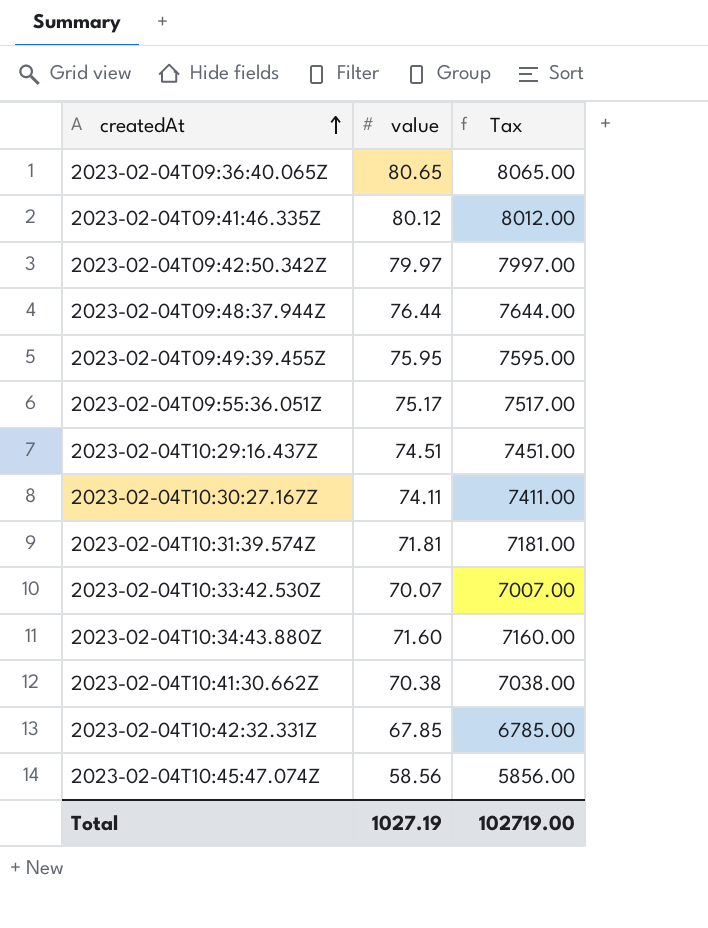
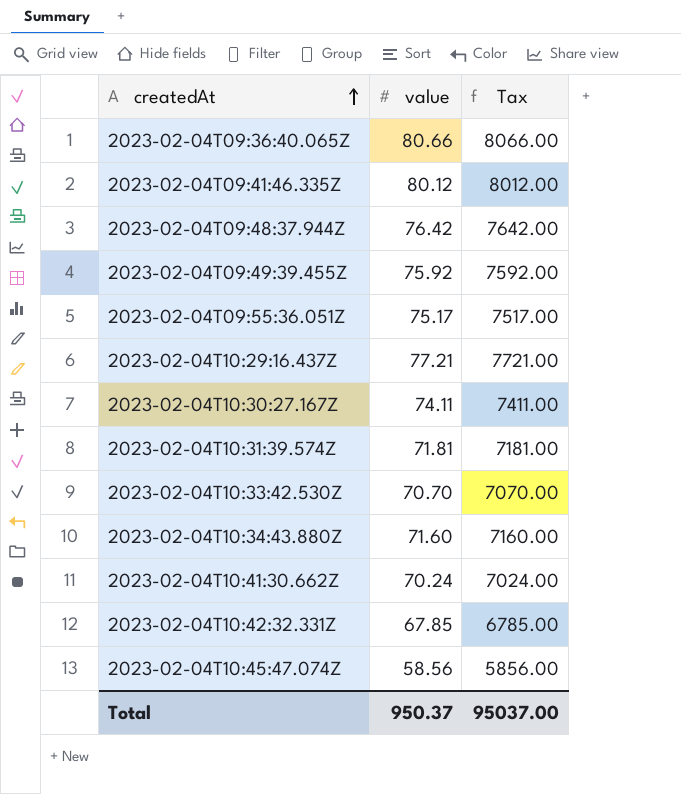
row 2023-02-04T09:42:50.342Z: 79.97 | 7997.00 -> none
2023-02-04T09:36:40.065Z | value: 80.65 -> 80.66
2023-02-04T09:36:40.065Z | Tax: 8065.00 -> 8066.00
2023-02-04T09:48:37.944Z | value: 76.44 -> 76.42
2023-02-04T09:48:37.944Z | Tax: 7644.00 -> 7642.00
2023-02-04T09:49:39.455Z | value: 75.95 -> 75.92
2023-02-04T09:49:39.455Z | Tax: 7595.00 -> 7592.00
2023-02-04T10:29:16.437Z | value: 74.51 -> 77.21
2023-02-04T10:29:16.437Z | Tax: 7451.00 -> 7721.00
2023-02-04T10:33:42.530Z | value: 70.07 -> 70.70
2023-02-04T10:33:42.530Z | Tax: 7007.00 -> 7070.00
2023-02-04T10:41:30.662Z | value: 70.38 -> 70.24
2023-02-04T10:41:30.662Z | Tax: 7038.00 -> 7024.00
Total | value: 1027.19 -> 950.37
Total | Tax: 102719.00 -> 95037.00

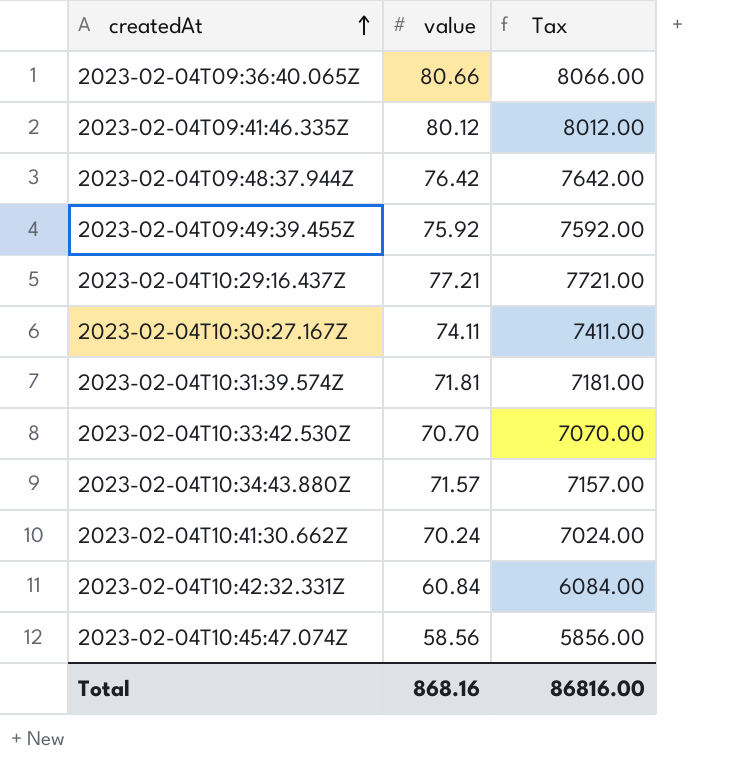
row 2023-02-04T09:55:36.051Z: 75.17 | 7517.00 -> none
2023-02-04T10:34:43.880Z | value: 71.60 -> 71.57
2023-02-04T10:34:43.880Z | Tax: 7160.00 -> 7157.00
2023-02-04T10:42:32.331Z | value: 67.85 -> 60.84
2023-02-04T10:42:32.331Z | Tax: 6785.00 -> 6084.00
Total | value: 950.37 -> 868.16
Total | Tax: 95037.00 -> 86816.00

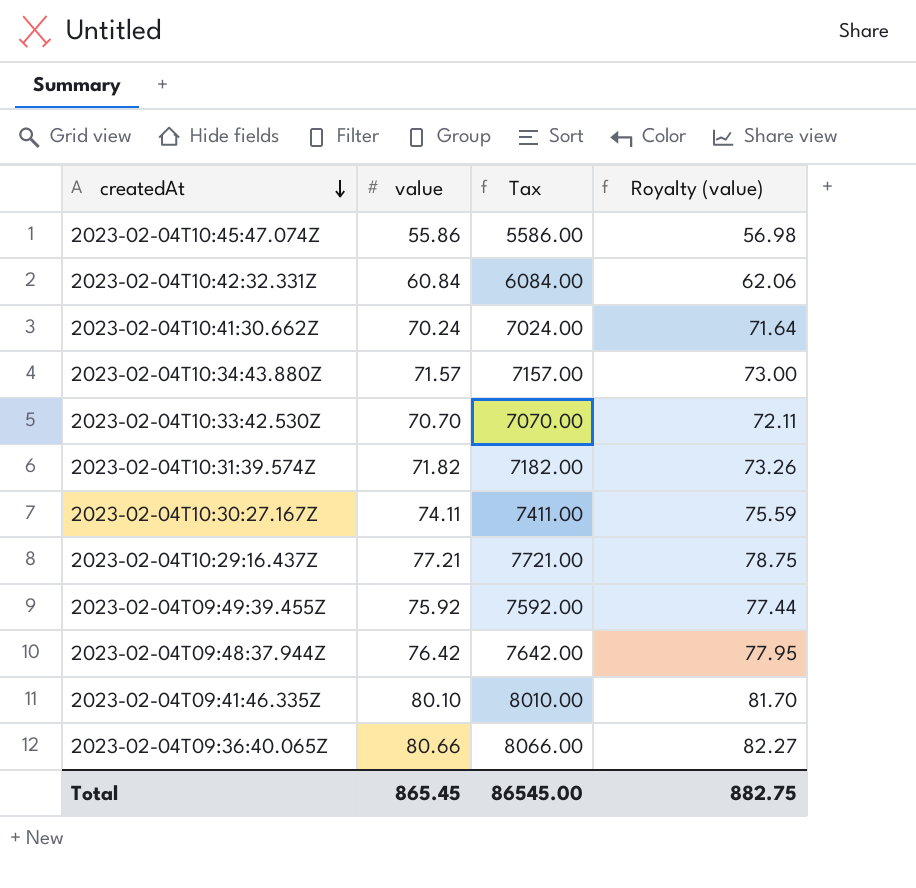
row order: createdAt ascending -> createdAt descending
column Royalty (value) | formula: none -> [value] * 1.02
2023-02-04T10:45:47.074Z | value: 58.56 -> 55.86
2023-02-04T10:45:47.074Z | Tax: 5856.00 -> 5586.00
2023-02-04T10:31:39.574Z | value: 71.81 -> 71.82
2023-02-04T10:31:39.574Z | Tax: 7181.00 -> 7182.00
2023-02-04T09:41:46.335Z | value: 80.12 -> 80.10
2023-02-04T09:41:46.335Z | Tax: 8012.00 -> 8010.00
Total | value: 868.16 -> 865.45
Total | Tax: 86816.00 -> 86545.00

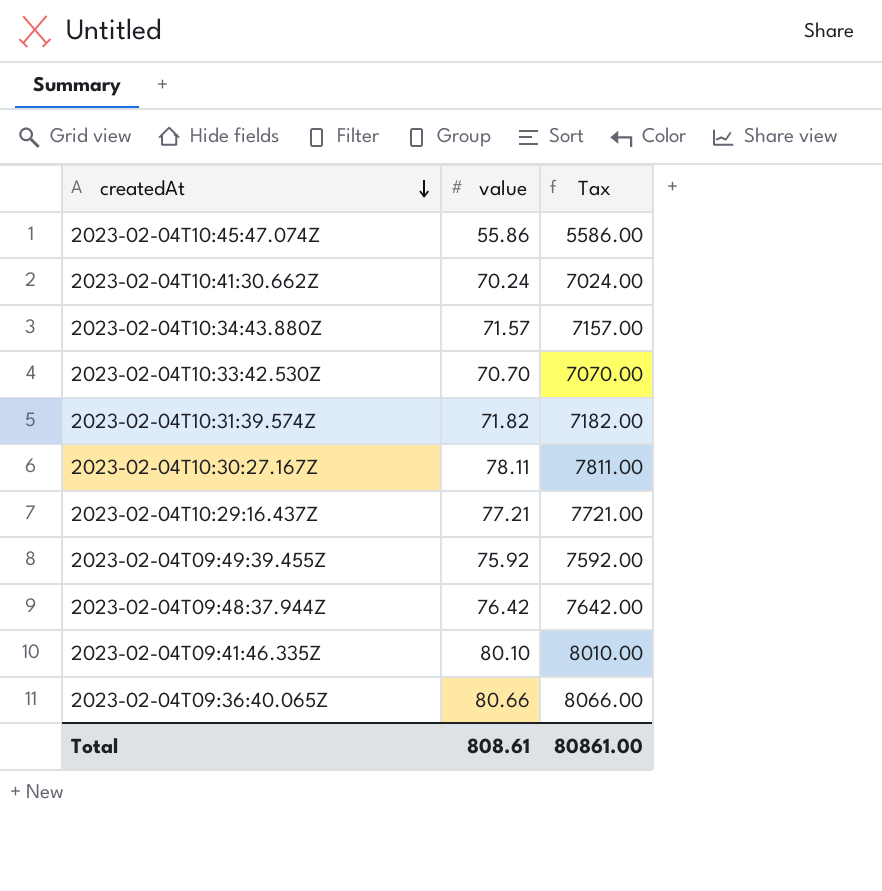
column Royalty (value) | formula: [value] * 1.02 -> none
row 2023-02-04T10:42:32.331Z: 60.84 | 6084.00 | 62.06 -> none
2023-02-04T10:30:27.167Z | value: 74.11 -> 78.11
2023-02-04T10:30:27.167Z | Tax: 7411.00 -> 7811.00
Total | value: 865.45 -> 808.61
Total | Tax: 86545.00 -> 80861.00

